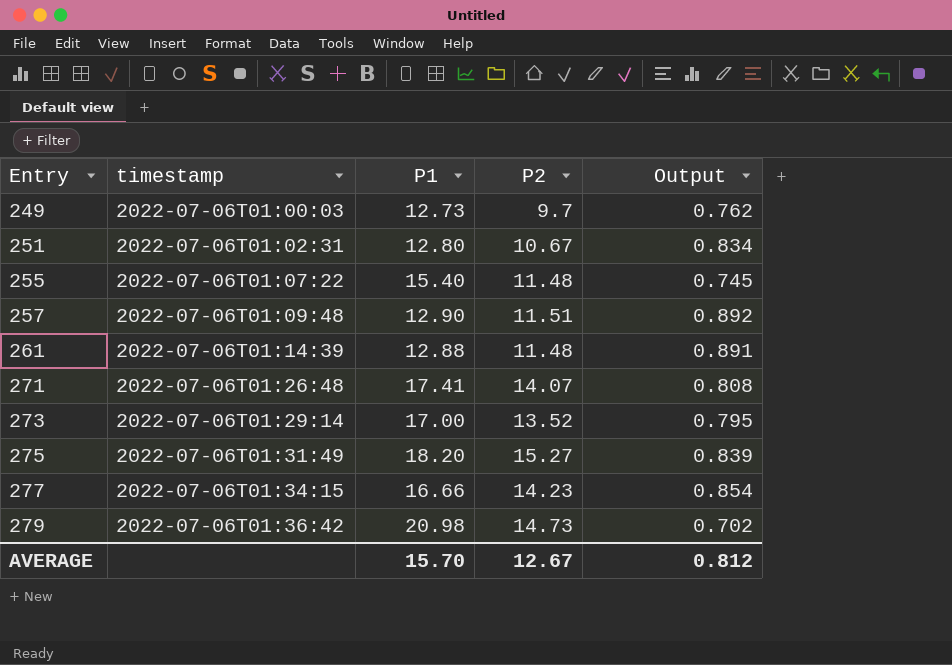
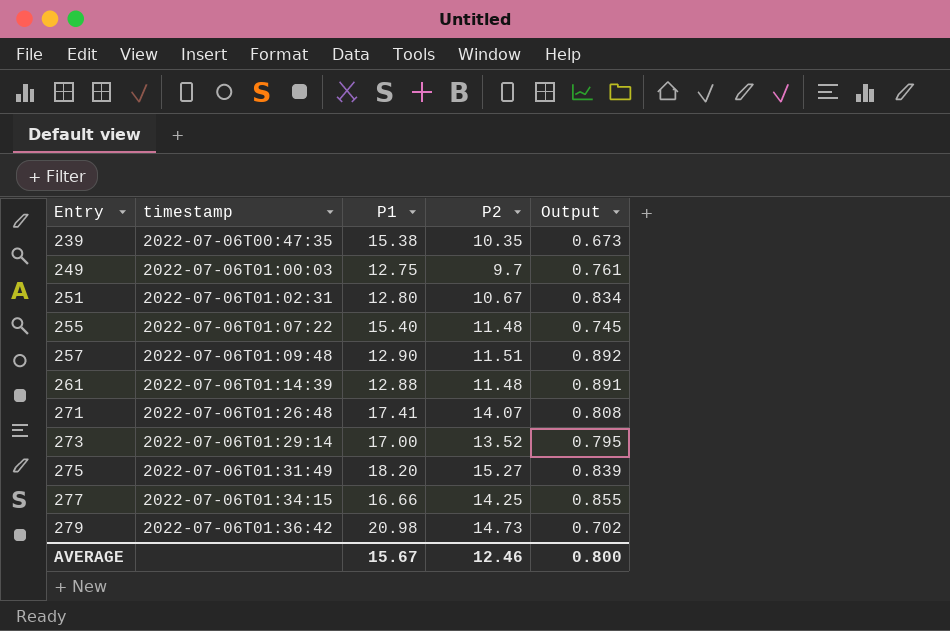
row 239: none -> 2022-07-06T00:47:35 | 15.38 | 10.35 | 0.673
249 | P1: 12.73 -> 12.75
249 | Output: 0.762 -> 0.761
277 | P2: 14.23 -> 14.25
277 | Output: 0.854 -> 0.855
AVERAGE | P1: 15.70 -> 15.67
AVERAGE | P2: 12.67 -> 12.46
AVERAGE | Output: 0.812 -> 0.800

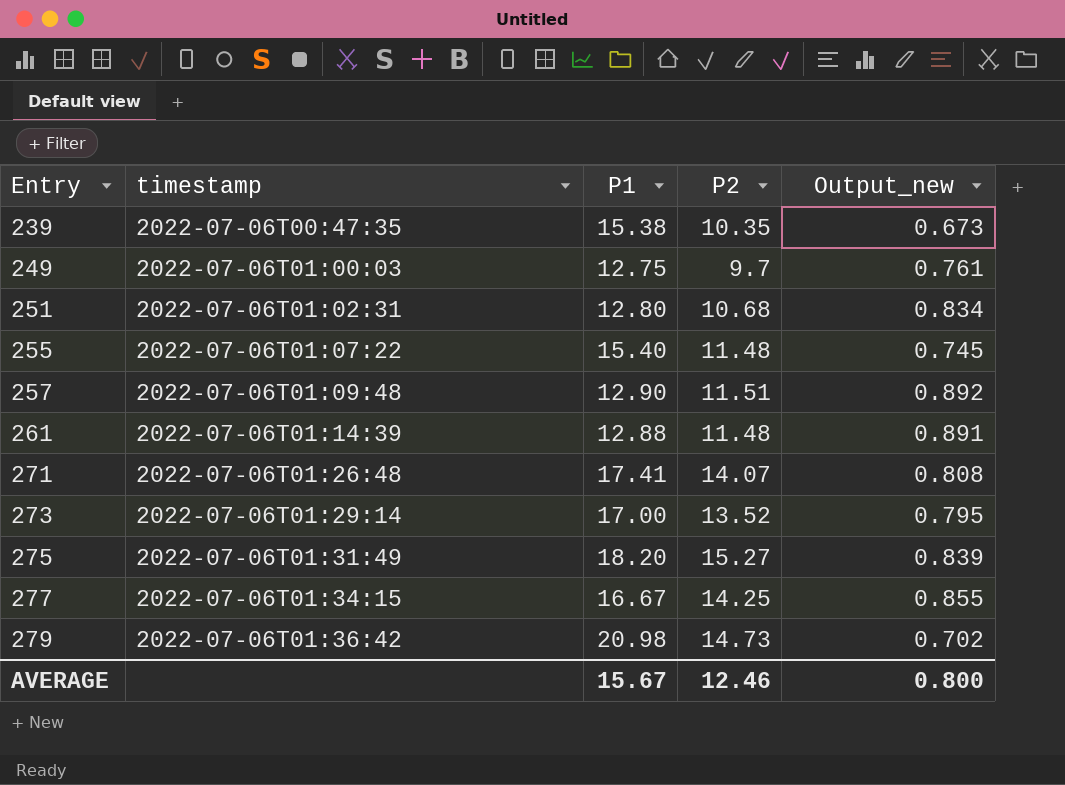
column name: Output -> Output_new
251 | P2: 10.67 -> 10.68
277 | P1: 16.66 -> 16.67

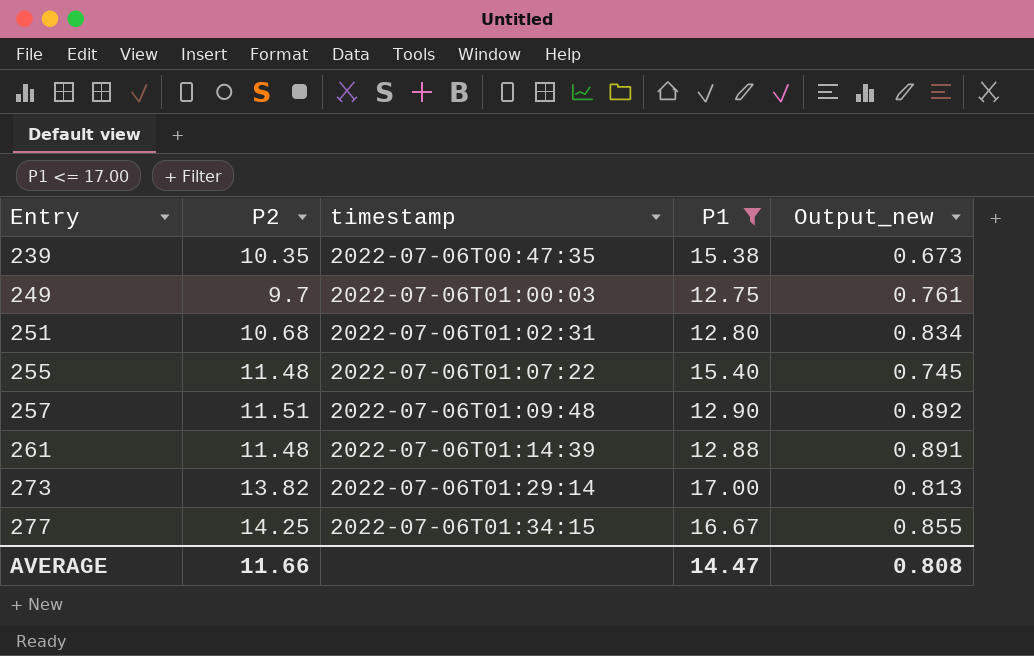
filter: none -> P1 <= 17.00
column P2 | position: 4 -> 2
273 | P2: 13.52 -> 13.82
273 | Output_new: 0.795 -> 0.813
AVERAGE | P2: 12.46 -> 11.66
AVERAGE | P1: 15.67 -> 14.47
AVERAGE | Output_new: 0.800 -> 0.808

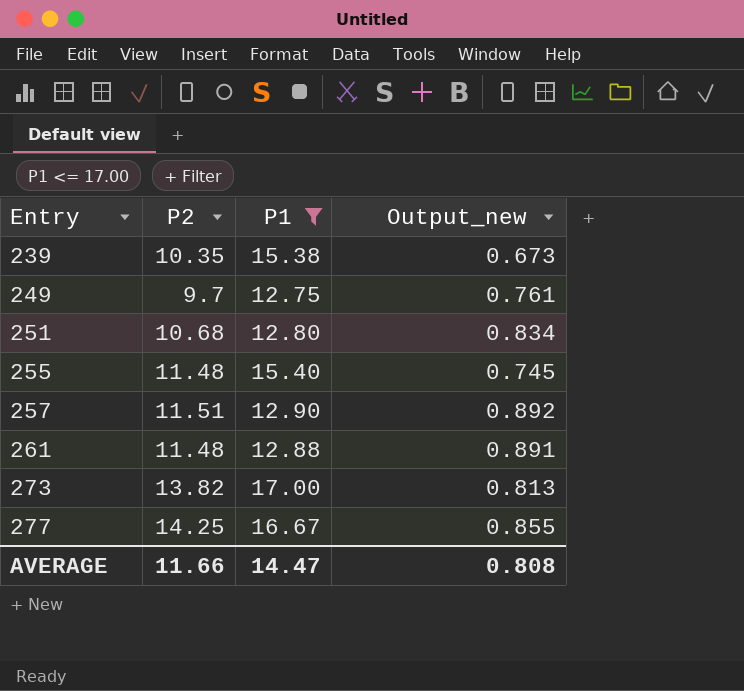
column timestamp | position: 3 -> none

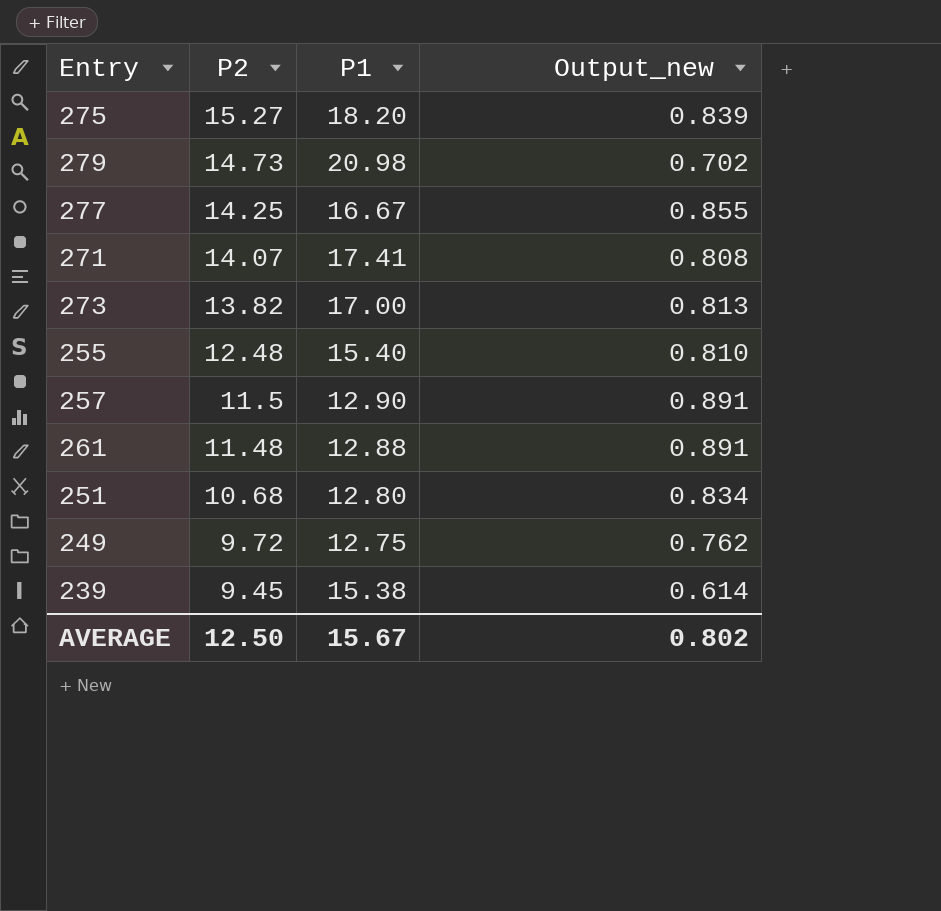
filter: P1 <= 17.00 -> none
row order: Entry ascending -> P2 descending
255 | P2: 11.48 -> 12.48
255 | Output_new: 0.745 -> 0.810
257 | P2: 11.51 -> 11.5
257 | Output_new: 0.892 -> 0.891
249 | P2: 9.7 -> 9.72
249 | Output_new: 0.761 -> 0.762
239 | P2: 10.35 -> 9.45
239 | Output_new: 0.673 -> 0.614
AVERAGE | P2: 11.66 -> 12.50
AVERAGE | P1: 14.47 -> 15.67
AVERAGE | Output_new: 0.808 -> 0.802

